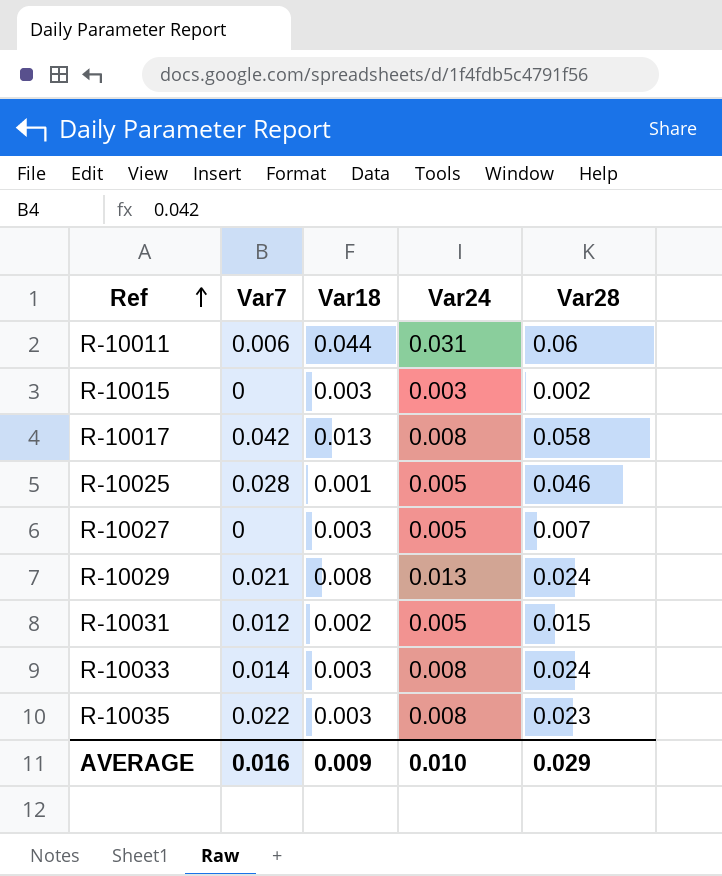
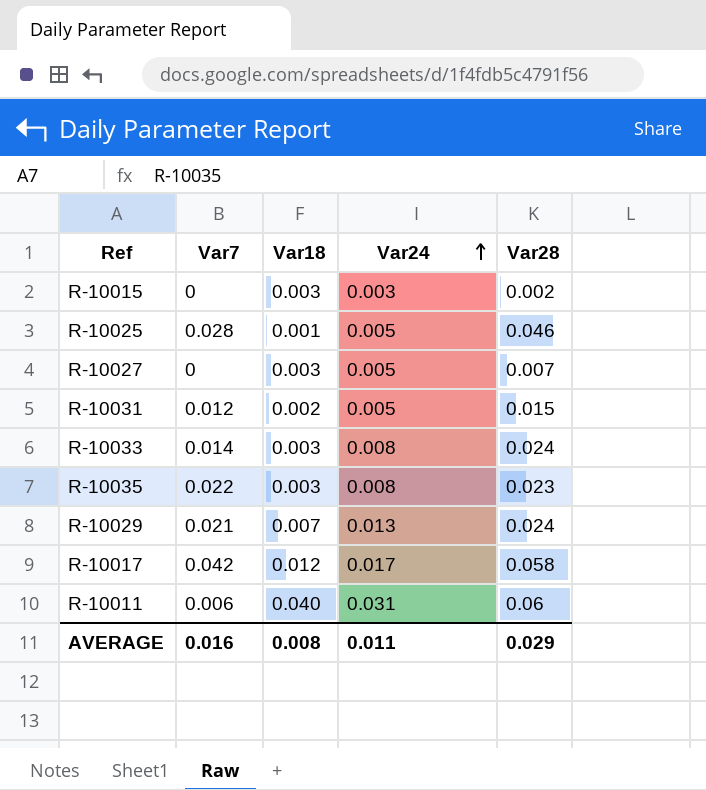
row order: Ref ascending -> Var24 ascending
R-10029 | Var18: 0.008 -> 0.007
R-10017 | Var18: 0.013 -> 0.012
R-10017 | Var24: 0.008 -> 0.017
R-10011 | Var18: 0.044 -> 0.040
AVERAGE | Var18: 0.009 -> 0.008
AVERAGE | Var24: 0.010 -> 0.011

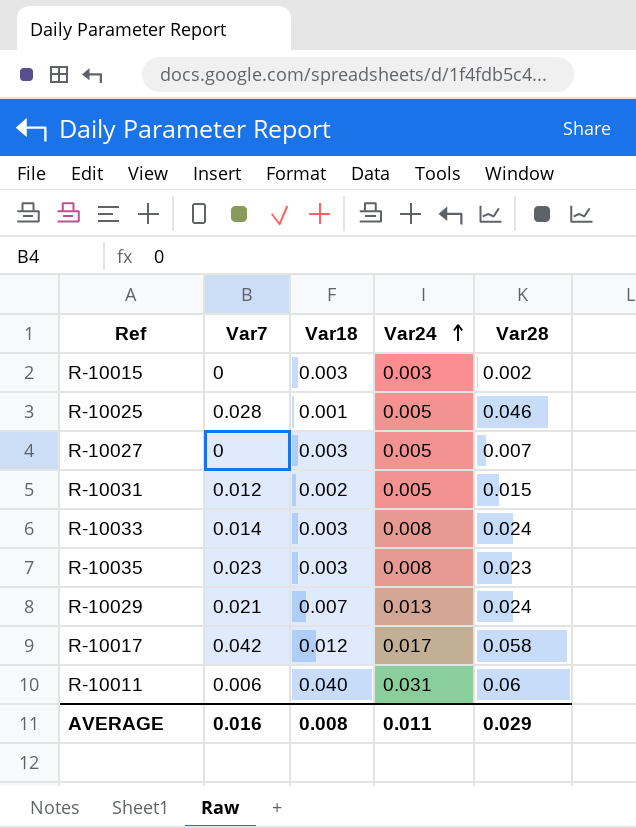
R-10035 | Var7: 0.022 -> 0.023

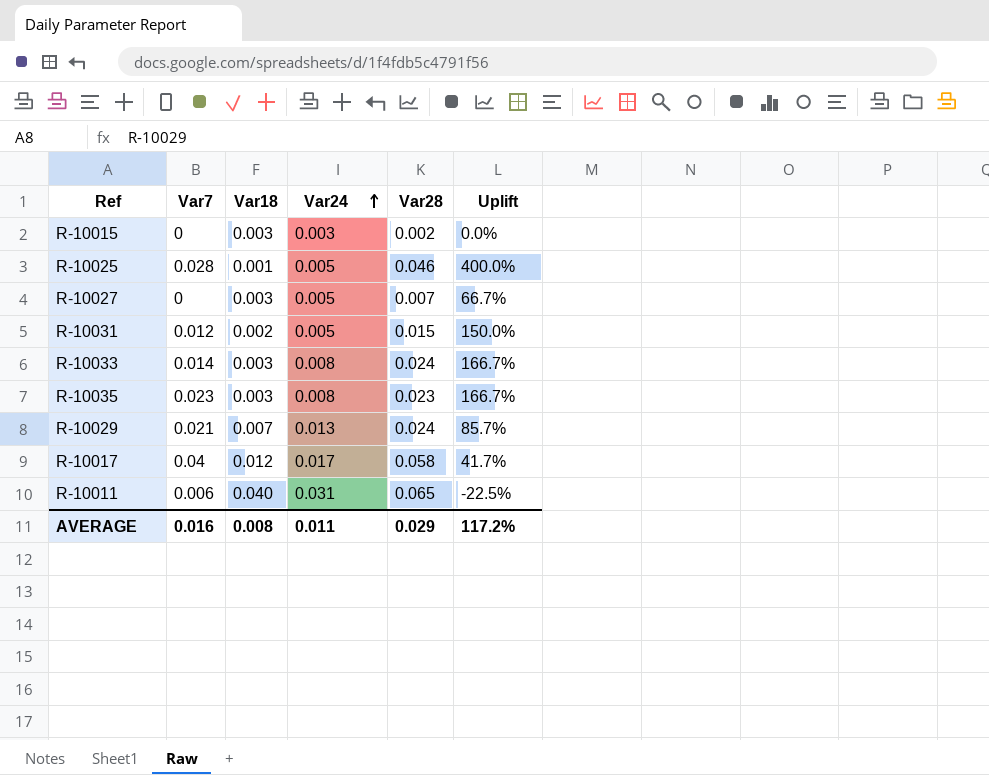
column Uplift | formula: none -> ([Var24] - [Var18]) / [Var18]
R-10017 | Var7: 0.042 -> 0.04
R-10011 | Var28: 0.06 -> 0.065

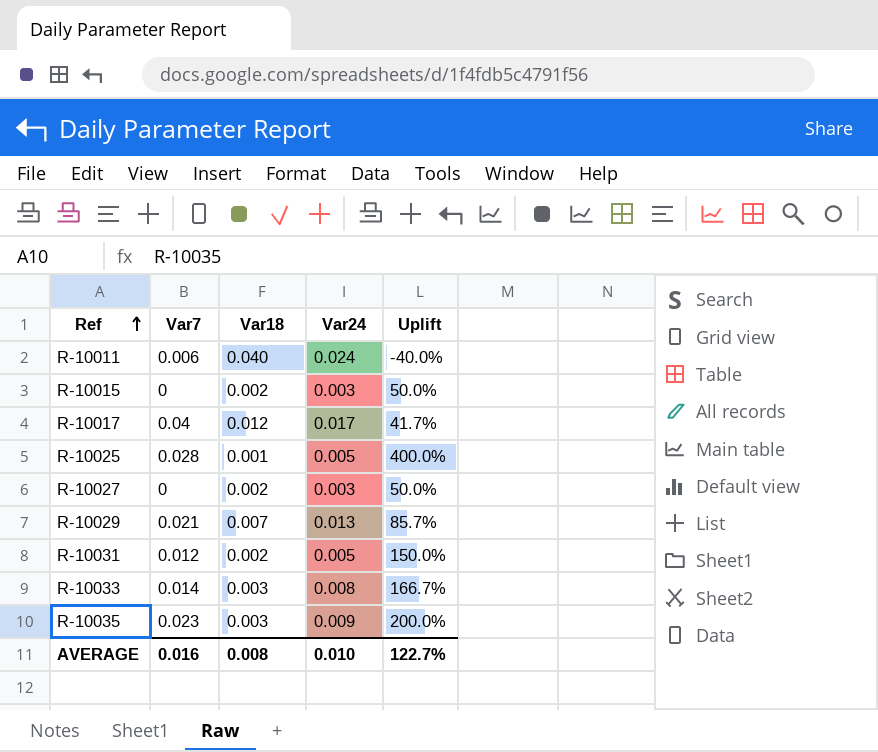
row order: Var24 ascending -> Ref ascending
column Var28 | position: 5 -> none
R-10011 | Var24: 0.031 -> 0.024
R-10011 | Uplift: -22.5% -> -40.0%
R-10015 | Var18: 0.003 -> 0.002
R-10015 | Uplift: 0.0% -> 50.0%
R-10027 | Var18: 0.003 -> 0.002
R-10027 | Var24: 0.005 -> 0.003
R-10027 | Uplift: 66.7% -> 50.0%
R-10035 | Var24: 0.008 -> 0.009
R-10035 | Uplift: 166.7% -> 200.0%
AVERAGE | Var24: 0.011 -> 0.010
AVERAGE | Uplift: 117.2% -> 122.7%

